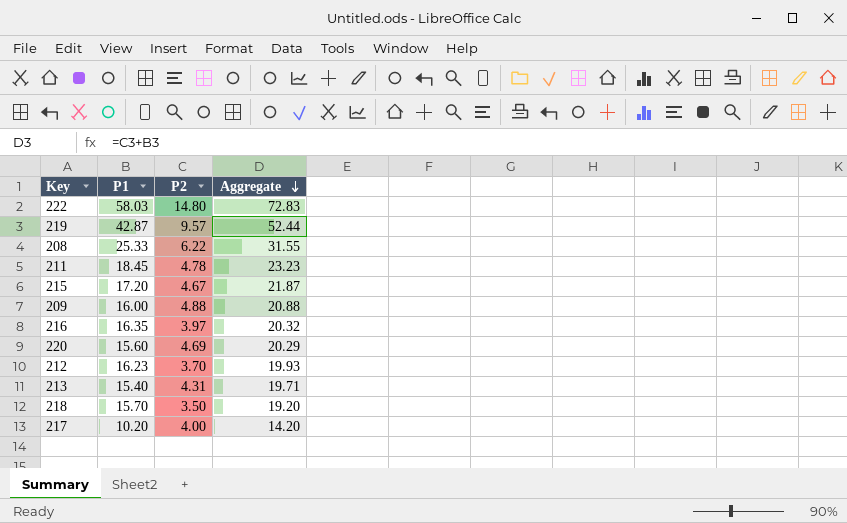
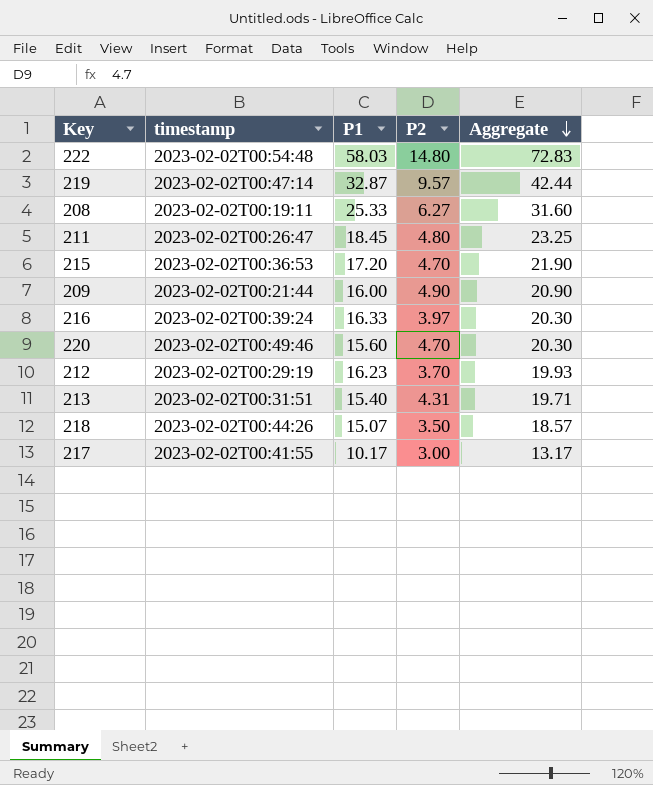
column timestamp | position: none -> 2
219 | P1: 42.87 -> 32.87
219 | Aggregate: 52.44 -> 42.44
208 | P2: 6.22 -> 6.27
208 | Aggregate: 31.55 -> 31.60
211 | P2: 4.78 -> 4.80
211 | Aggregate: 23.23 -> 23.25
215 | P2: 4.67 -> 4.70
215 | Aggregate: 21.87 -> 21.90
209 | P2: 4.88 -> 4.90
209 | Aggregate: 20.88 -> 20.90
216 | P1: 16.35 -> 16.33
216 | Aggregate: 20.32 -> 20.30
220 | P2: 4.69 -> 4.70
220 | Aggregate: 20.29 -> 20.30
218 | P1: 15.70 -> 15.07
218 | Aggregate: 19.20 -> 18.57
217 | P1: 10.20 -> 10.17
217 | P2: 4.00 -> 3.00
217 | Aggregate: 14.20 -> 13.17

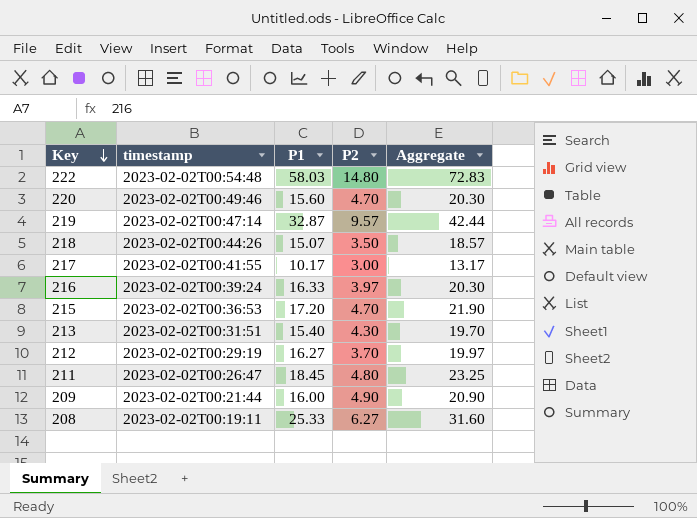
row order: Aggregate descending -> Key descending
213 | P2: 4.31 -> 4.30
213 | Aggregate: 19.71 -> 19.70
212 | P1: 16.23 -> 16.27
212 | Aggregate: 19.93 -> 19.97

